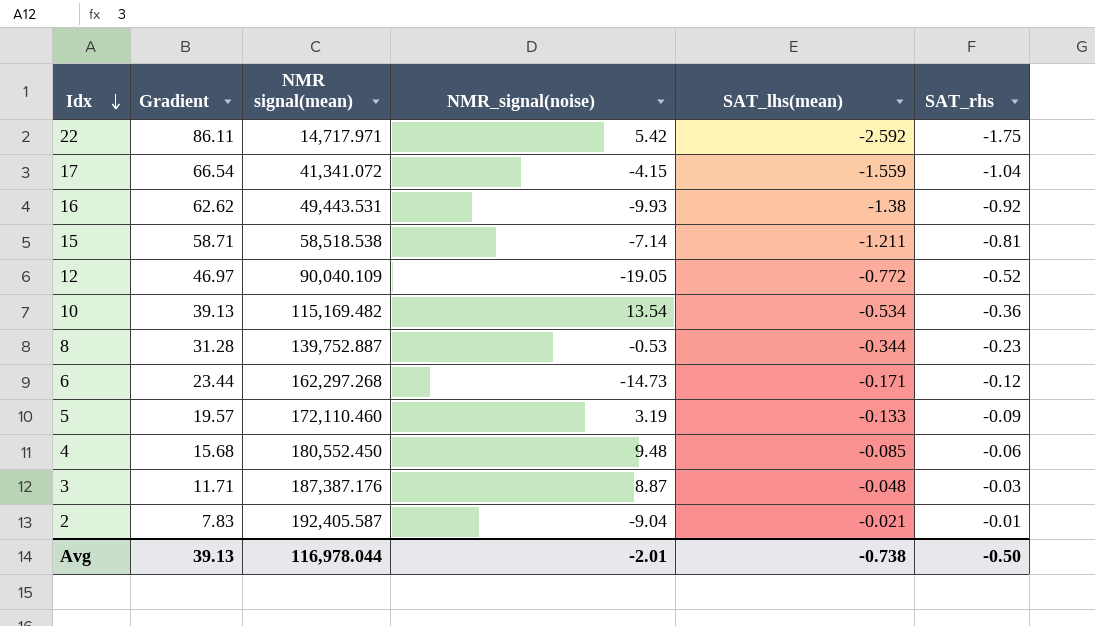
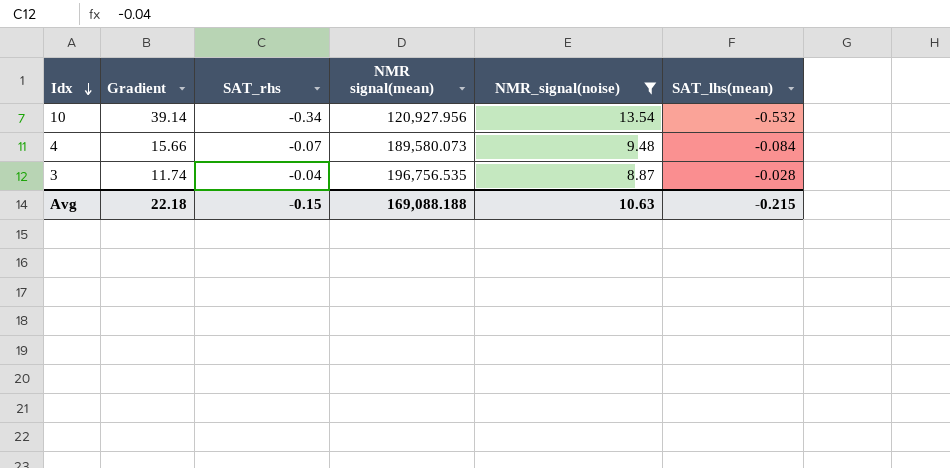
filter: none -> NMR_signal(noise) >= 8.87
column SAT_rhs | position: 6 -> 3
10 | Gradient: 39.13 -> 39.14
10 | SAT_rhs: -0.36 -> -0.34
10 | NMR signal(mean): 115,169.482 -> 120,927.956
10 | SAT_lhs(mean): -0.534 -> -0.532
4 | Gradient: 15.68 -> 15.66
4 | SAT_rhs: -0.06 -> -0.07
4 | NMR signal(mean): 180,552.450 -> 189,580.073
4 | SAT_lhs(mean): -0.085 -> -0.084
3 | Gradient: 11.71 -> 11.74
3 | SAT_rhs: -0.03 -> -0.04
3 | NMR signal(mean): 187,387.176 -> 196,756.535
3 | SAT_lhs(mean): -0.048 -> -0.028
Avg | Gradient: 39.13 -> 22.18
Avg | SAT_rhs: -0.50 -> -0.15
Avg | NMR signal(mean): 116,978.044 -> 169,088.188
Avg | NMR_signal(noise): -2.01 -> 10.63
Avg | SAT_lhs(mean): -0.738 -> -0.215

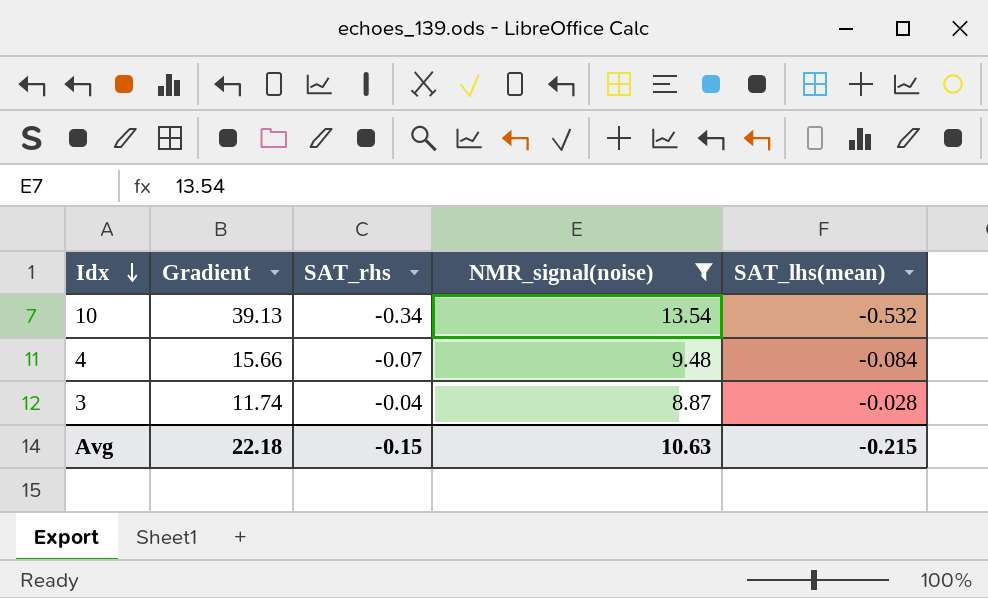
column NMR signal(mean) | position: 4 -> none
10 | Gradient: 39.14 -> 39.13

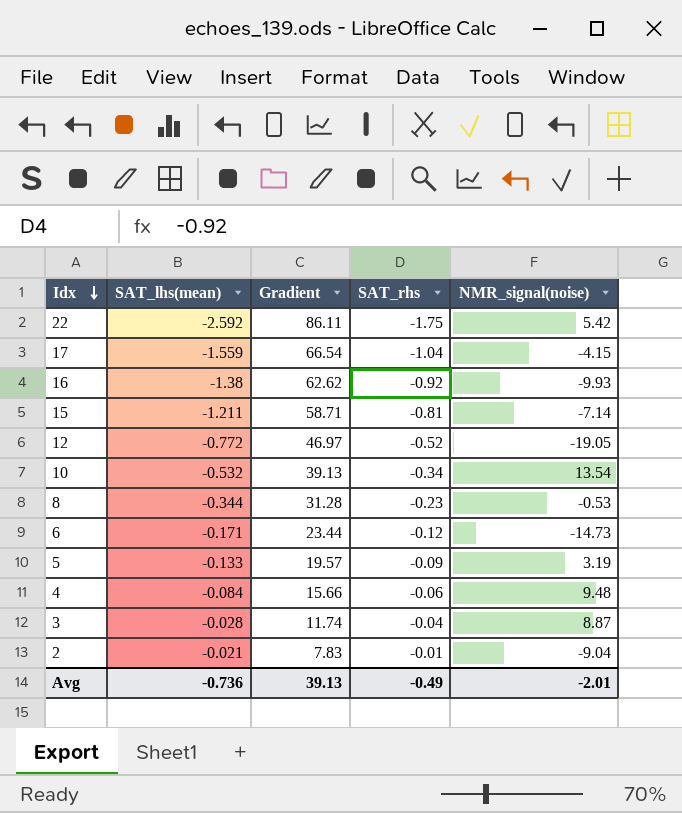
filter: NMR_signal(noise) >= 8.87 -> none
column SAT_lhs(mean) | position: 5 -> 2
4 | SAT_rhs: -0.07 -> -0.06
Avg | SAT_lhs(mean): -0.215 -> -0.736
Avg | Gradient: 22.18 -> 39.13
Avg | SAT_rhs: -0.15 -> -0.49
Avg | NMR_signal(noise): 10.63 -> -2.01

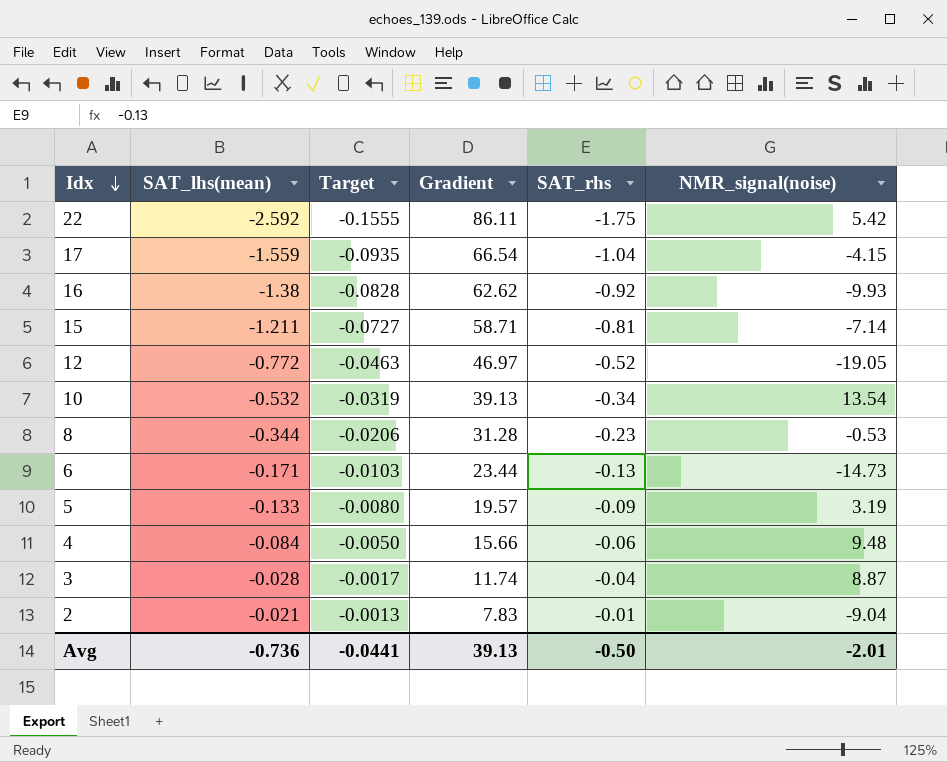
column Target | formula: none -> [SAT_lhs(mean)] * 0.06
6 | SAT_rhs: -0.12 -> -0.13
Avg | SAT_rhs: -0.49 -> -0.50

